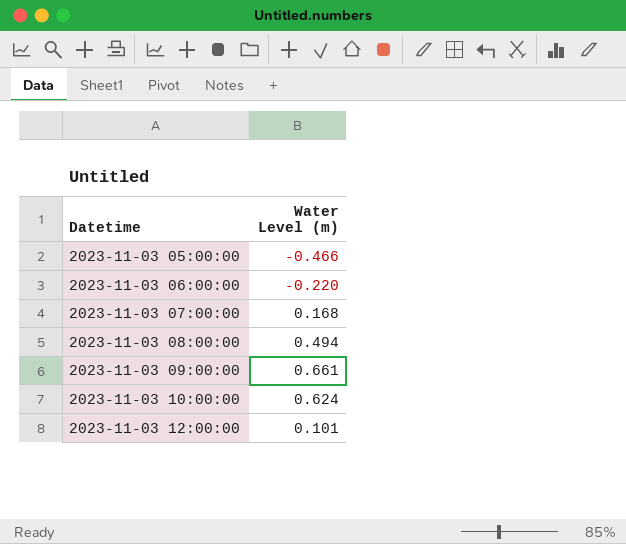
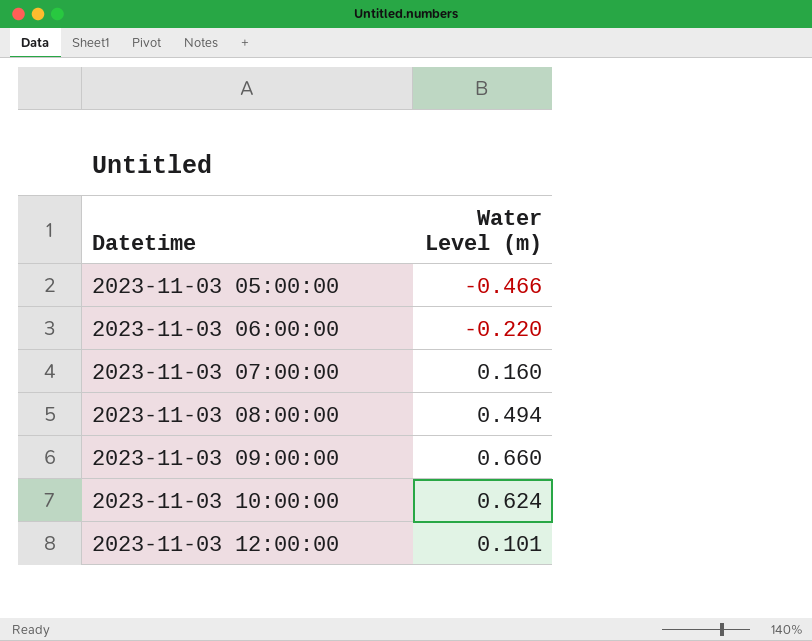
2023-11-03 07:00:00 | Water Level (m): 0.168 -> 0.160
2023-11-03 09:00:00 | Water Level (m): 0.661 -> 0.660

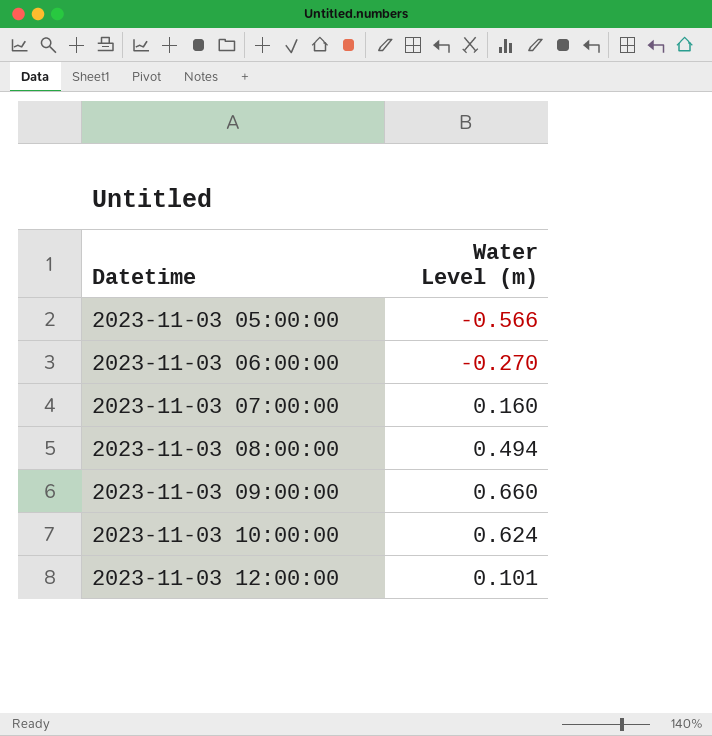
2023-11-03 05:00:00 | Water Level (m): -0.466 -> -0.566
2023-11-03 06:00:00 | Water Level (m): -0.220 -> -0.270

